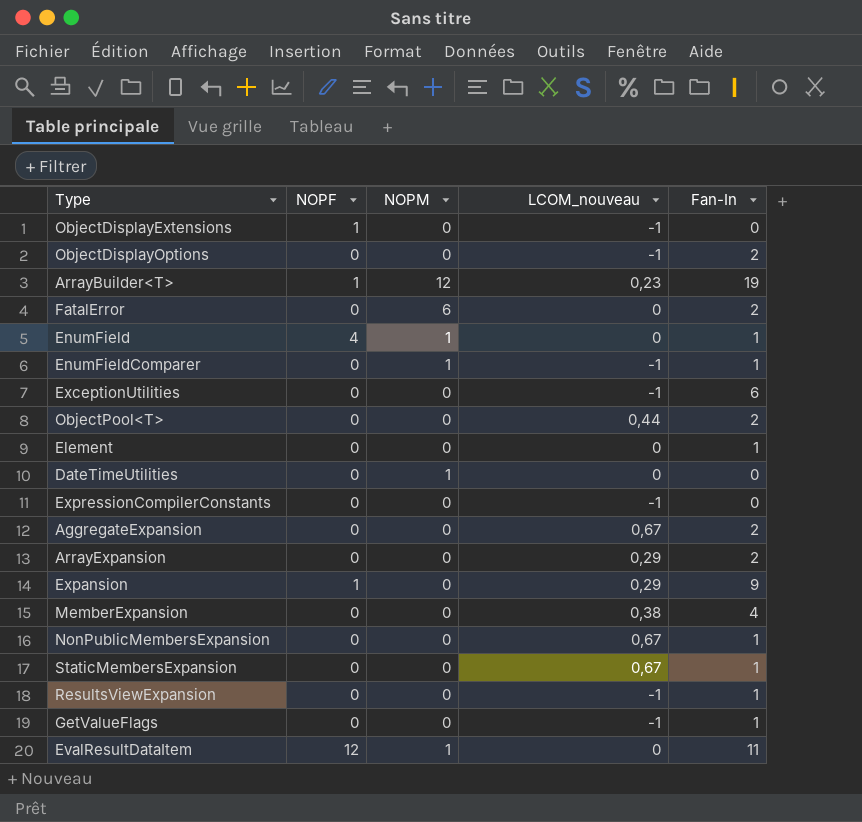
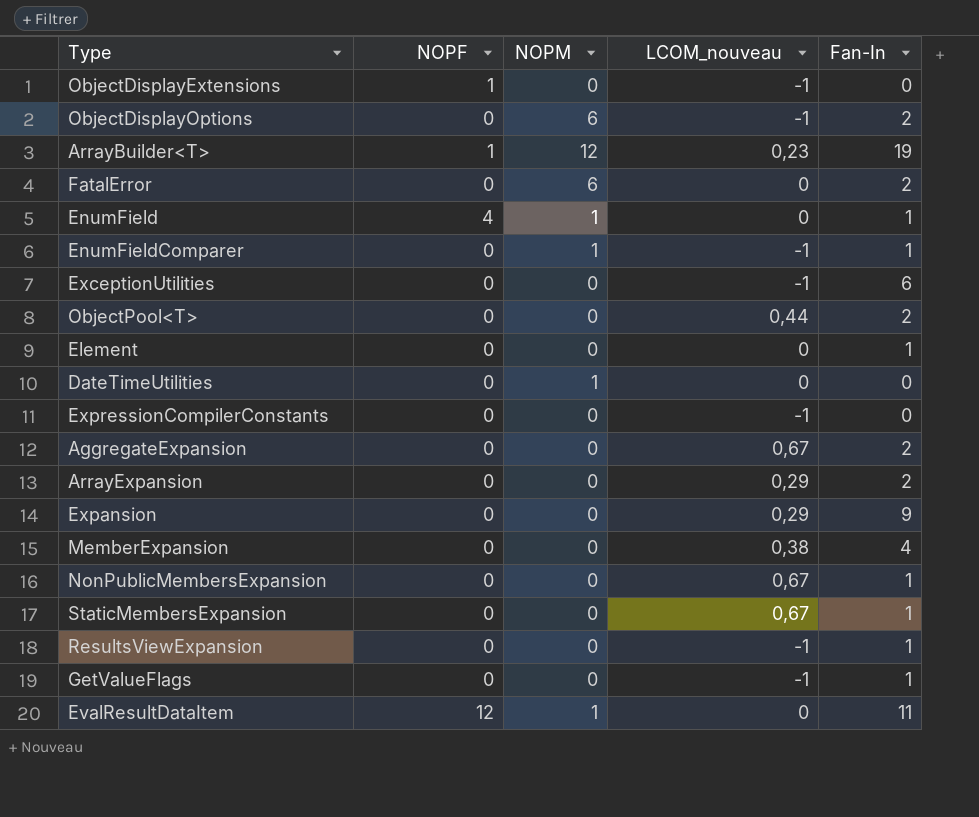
ObjectDisplayOptions | NOPM: 0 -> 6
Expansion | NOPF: 1 -> 0

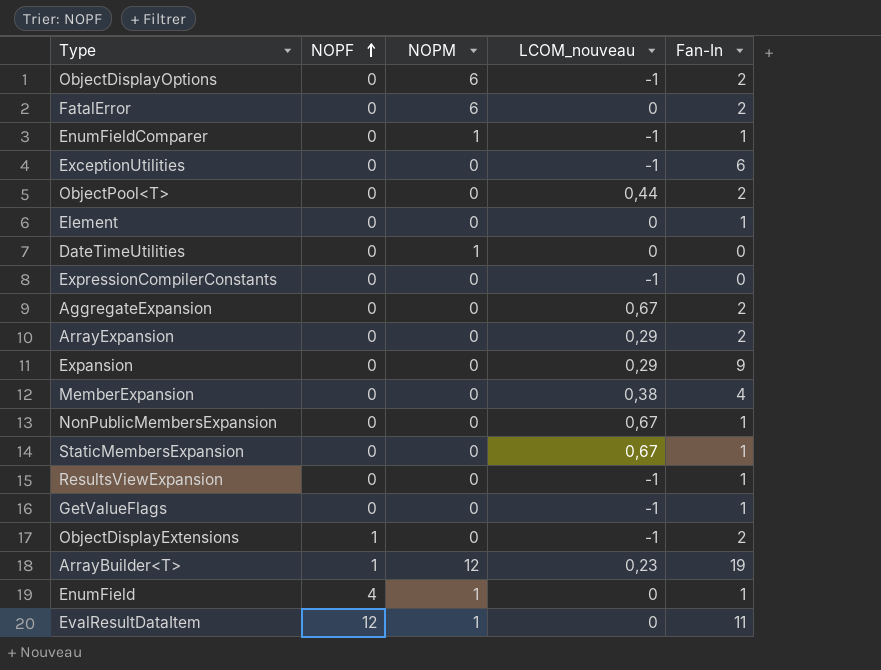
row order: none -> NOPF ascending
ObjectDisplayExtensions | Fan-In: 0 -> 2

